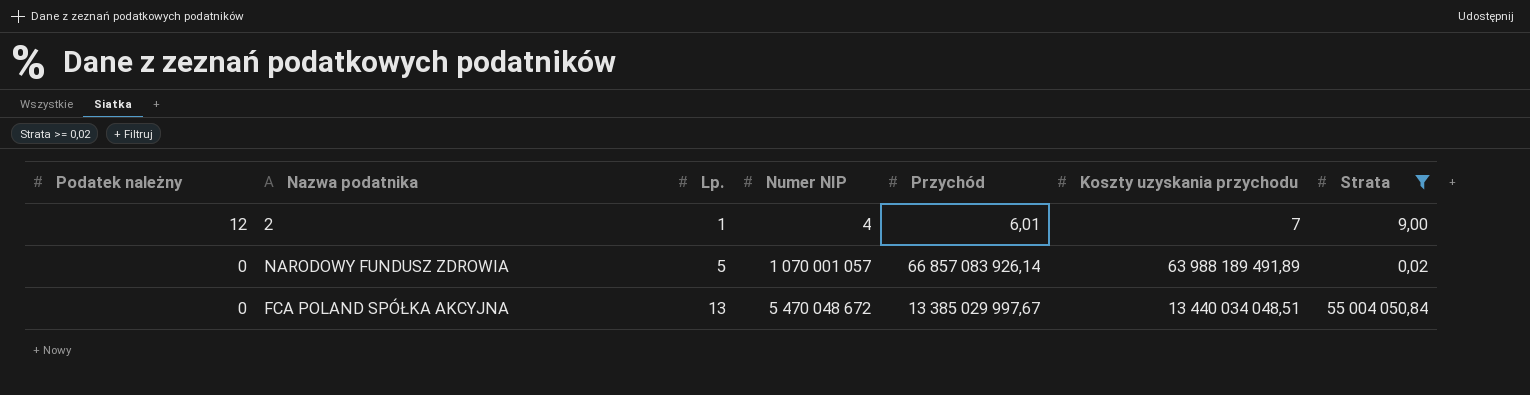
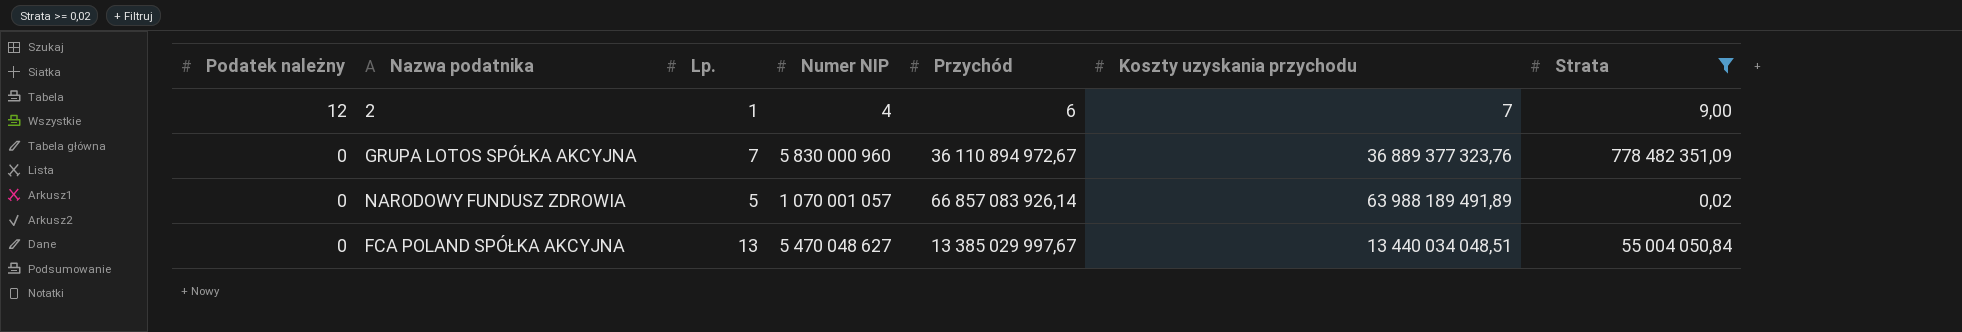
2 | Przychód: 6,01 -> 6
row GRUPA LOTOS SPÓŁKA AKCYJNA: none -> 0 | 7 | 5 830 000 960 | 36 110 894 972,67 | 36 889 377 323,76 | 778 482 351,09
FCA POLAND SPÓŁKA AKCYJNA | Numer NIP: 5 470 048 672 -> 5 470 048 627

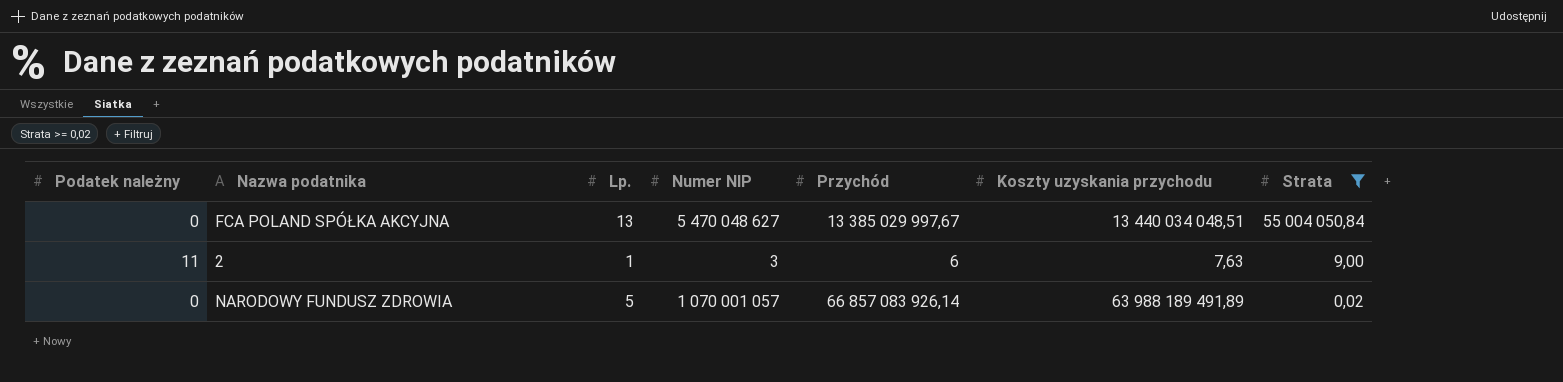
row order: Podatek należny descending -> Strata descending
row GRUPA LOTOS SPÓŁKA AKCYJNA: 0 | 7 | 5 830 000 960 | 36 110 894 972,67 | 36 889 377 323,76 | 778 482 351,09 -> none
2 | Podatek należny: 12 -> 11
2 | Numer NIP: 4 -> 3
2 | Koszty uzyskania przychodu: 7 -> 7,63

